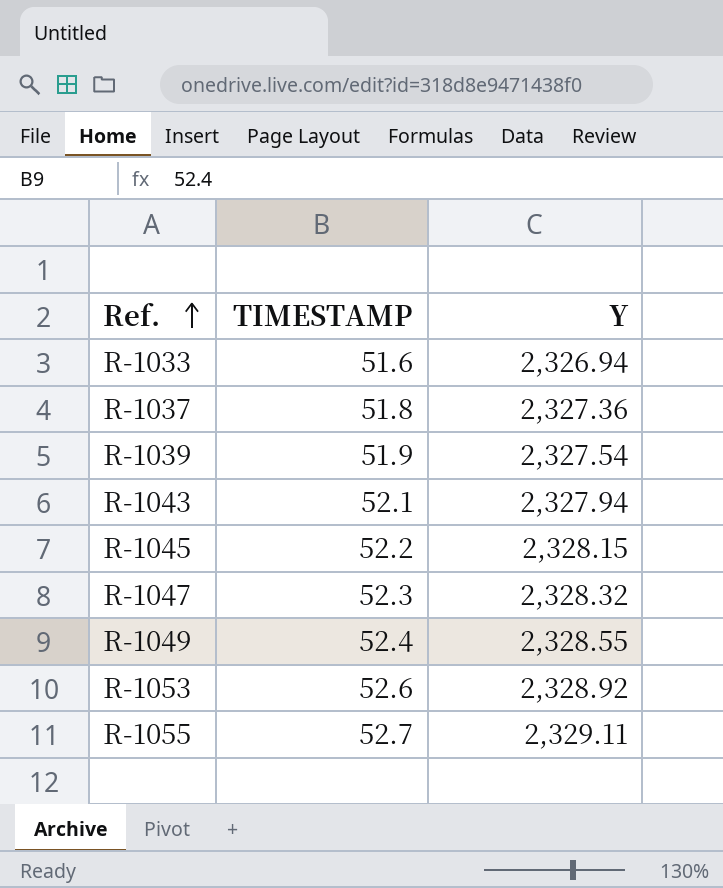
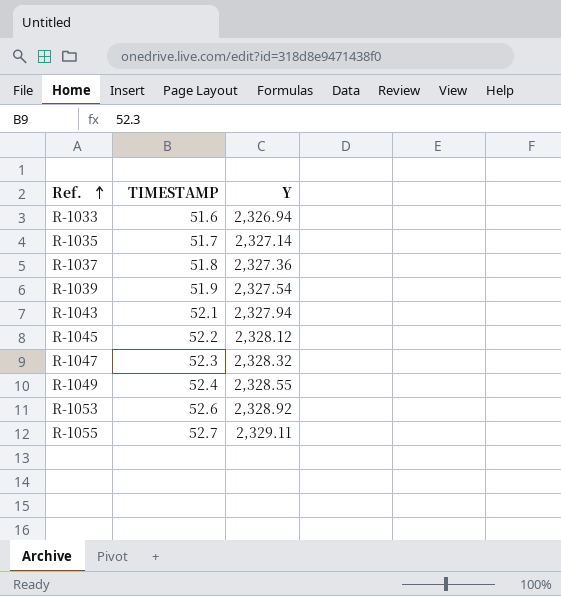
row R-1035: none -> 51.7 | 2,327.14
R-1045 | Y: 2,328.15 -> 2,328.12

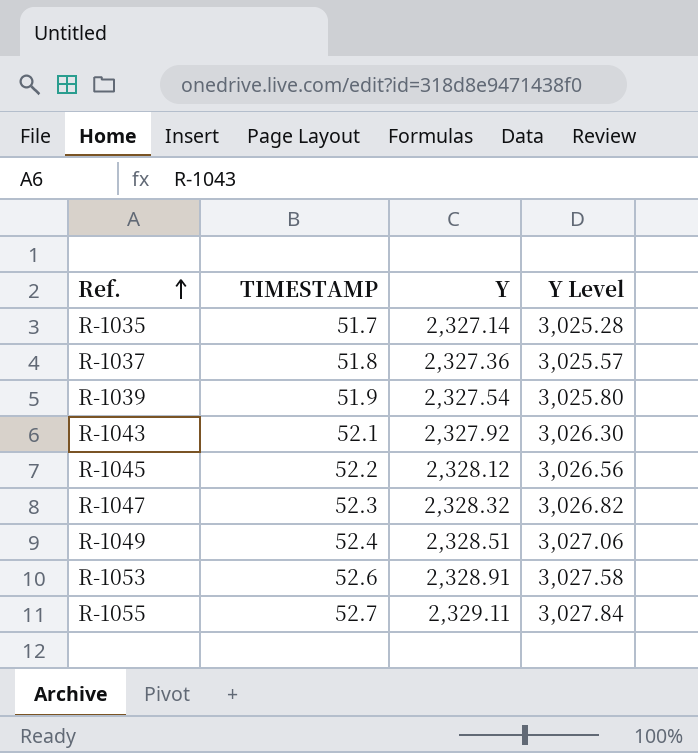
column Y Level | formula: none -> [Y] * 1.3
row R-1033: 51.6 | 2,326.94 -> none
R-1043 | Y: 2,327.94 -> 2,327.92
R-1049 | Y: 2,328.55 -> 2,328.51
R-1053 | Y: 2,328.92 -> 2,328.91

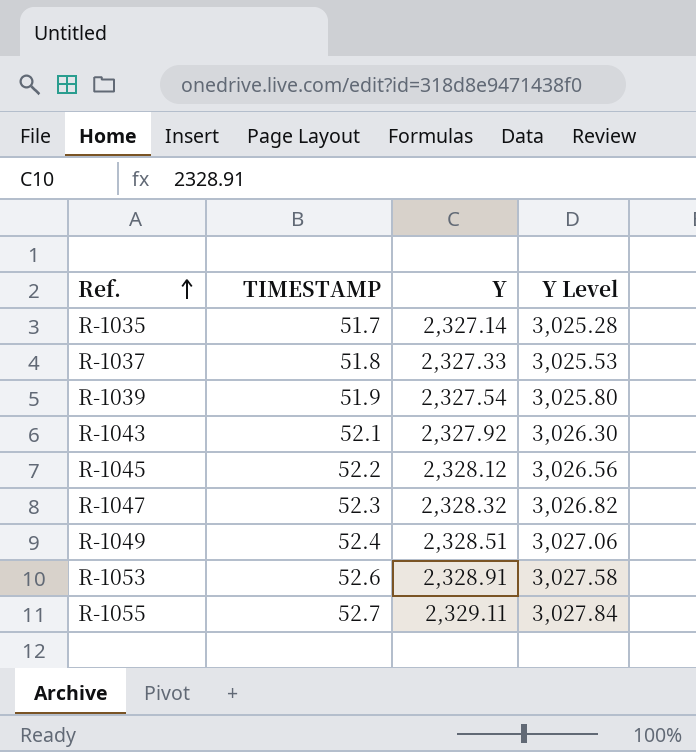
R-1037 | Y: 2,327.36 -> 2,327.33
R-1037 | Y Level: 3,025.57 -> 3,025.53

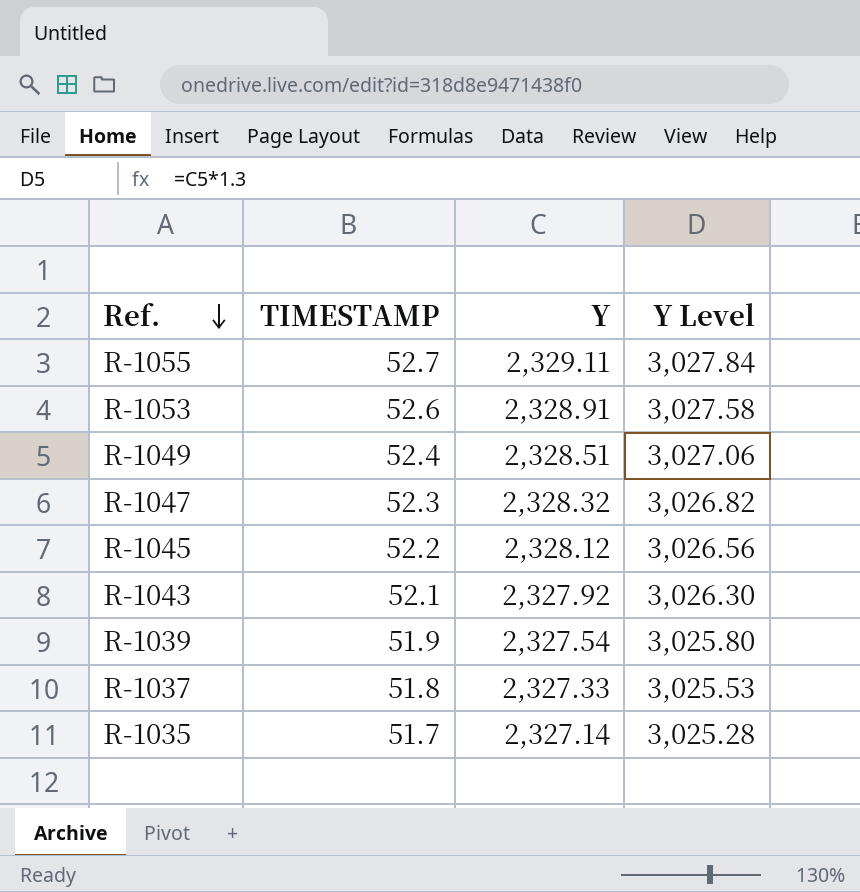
row order: Ref. ascending -> Ref. descending

